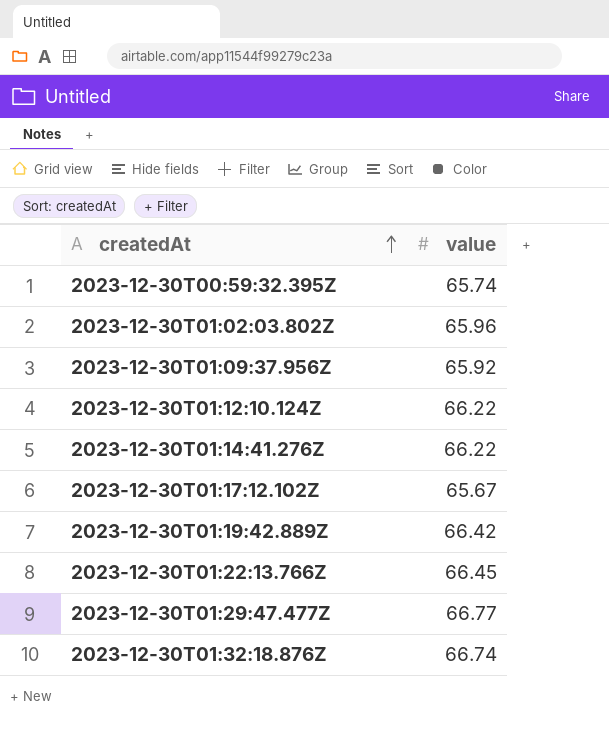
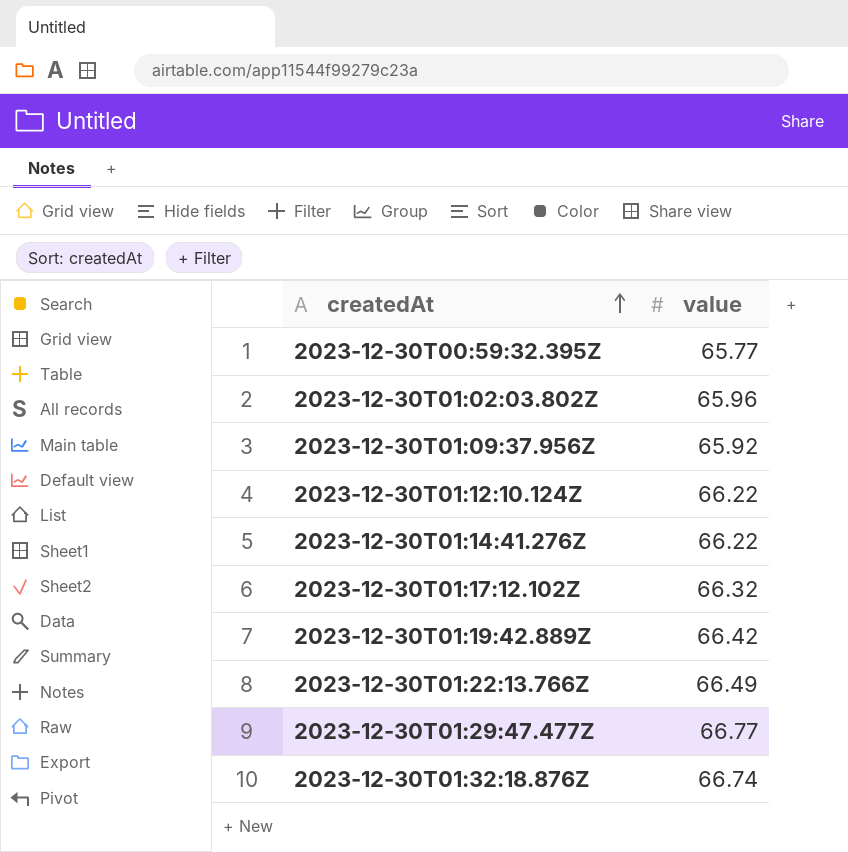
2023-12-30T00:59:32.395Z | value: 65.74 -> 65.77
2023-12-30T01:17:12.102Z | value: 65.67 -> 66.32
2023-12-30T01:22:13.766Z | value: 66.45 -> 66.49

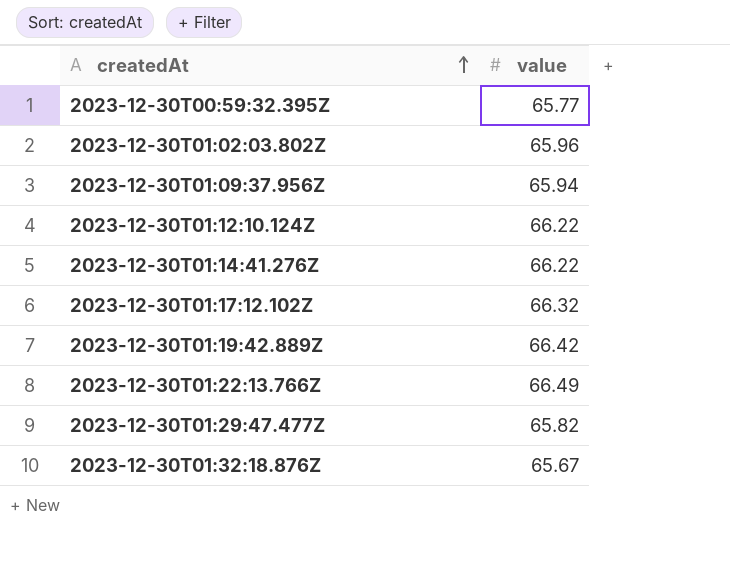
2023-12-30T01:09:37.956Z | value: 65.92 -> 65.94
2023-12-30T01:29:47.477Z | value: 66.77 -> 65.82
2023-12-30T01:32:18.876Z | value: 66.74 -> 65.67

